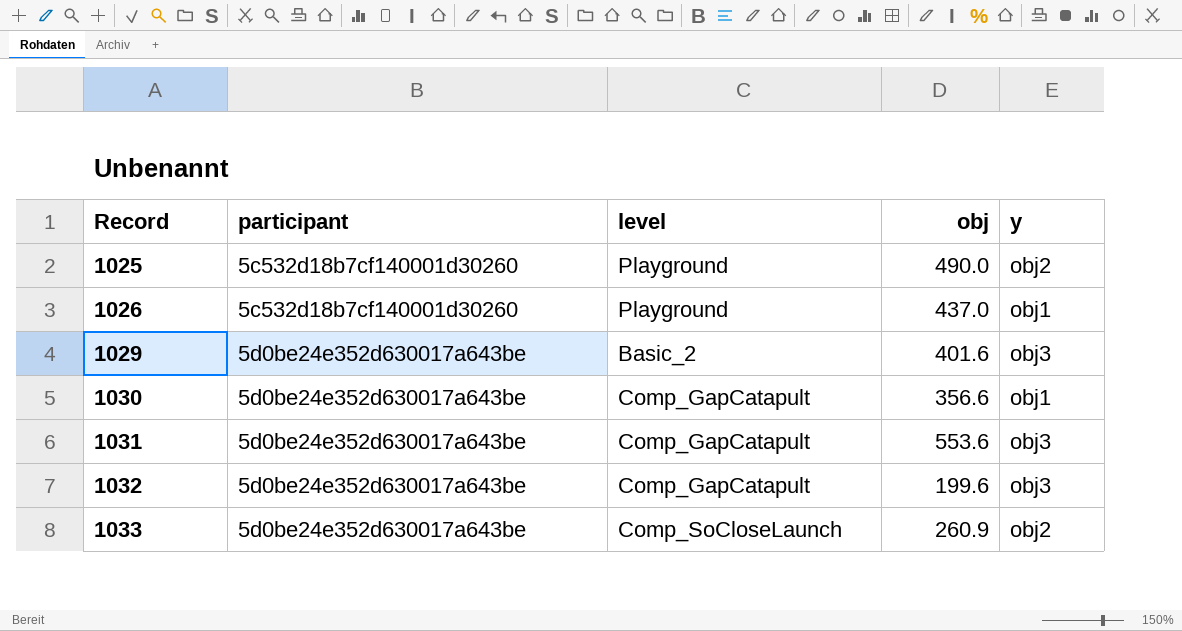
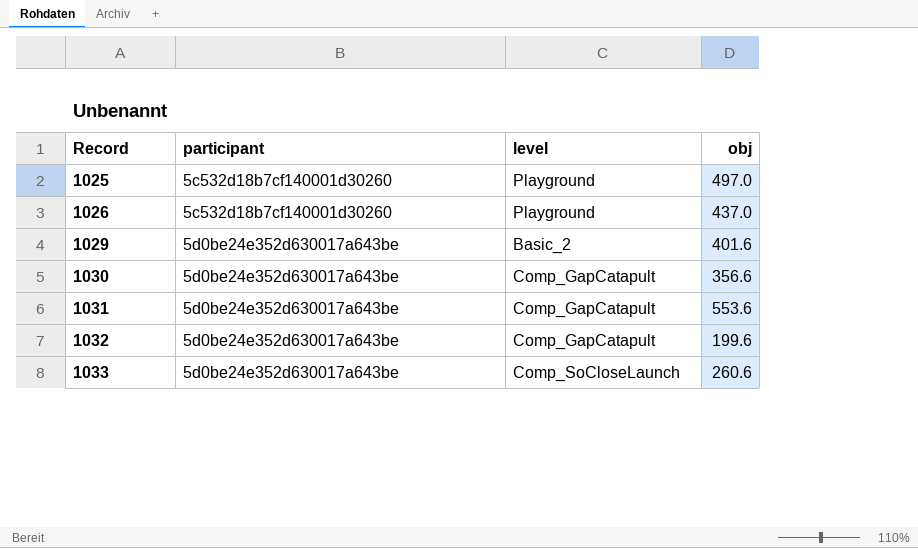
column y | position: 5 -> none
1025 | obj: 490.0 -> 497.0
1033 | obj: 260.9 -> 260.6

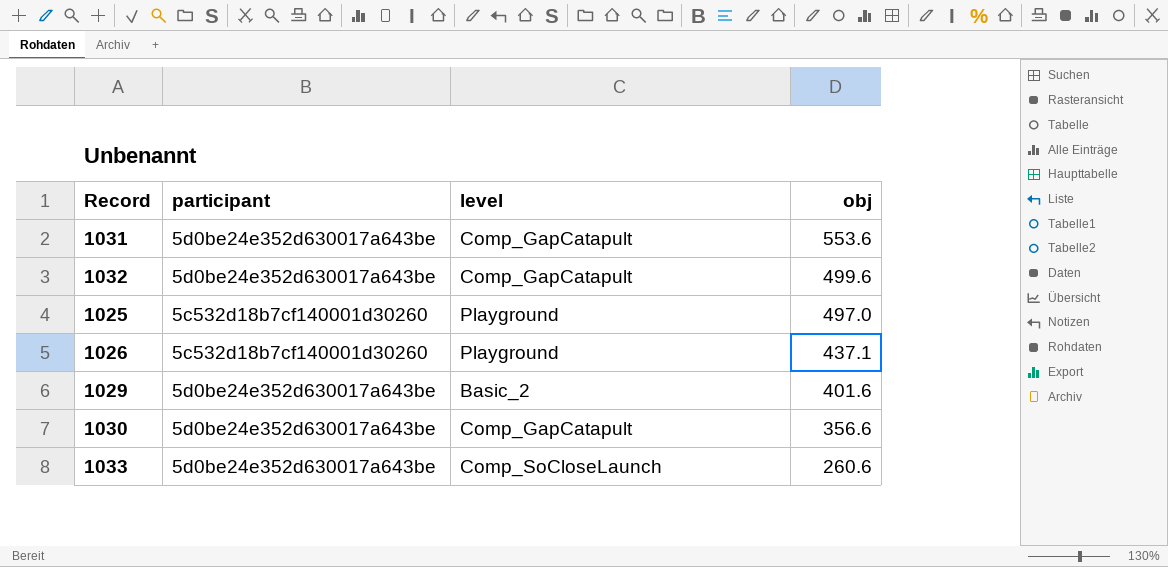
row order: Record ascending -> obj descending
1032 | obj: 199.6 -> 499.6
1026 | obj: 437.0 -> 437.1

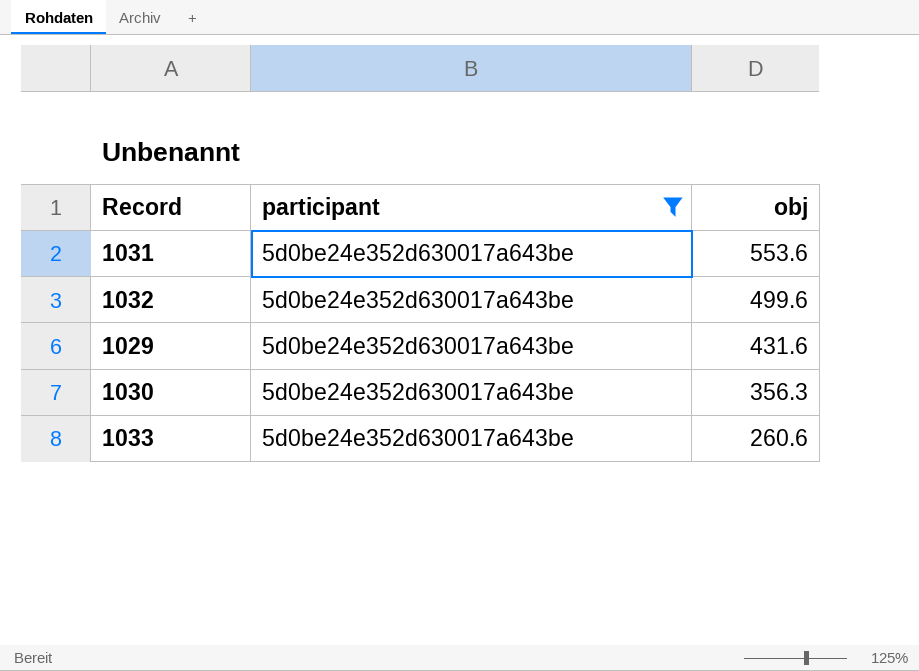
filter: none -> participant = 5d0be24e352d630017a643be
column level | position: 3 -> none
1029 | obj: 401.6 -> 431.6
1030 | obj: 356.6 -> 356.3

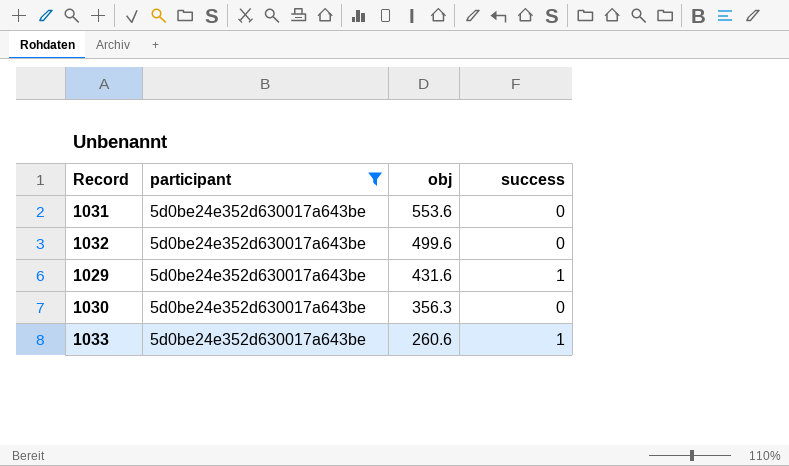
column success | position: none -> 4

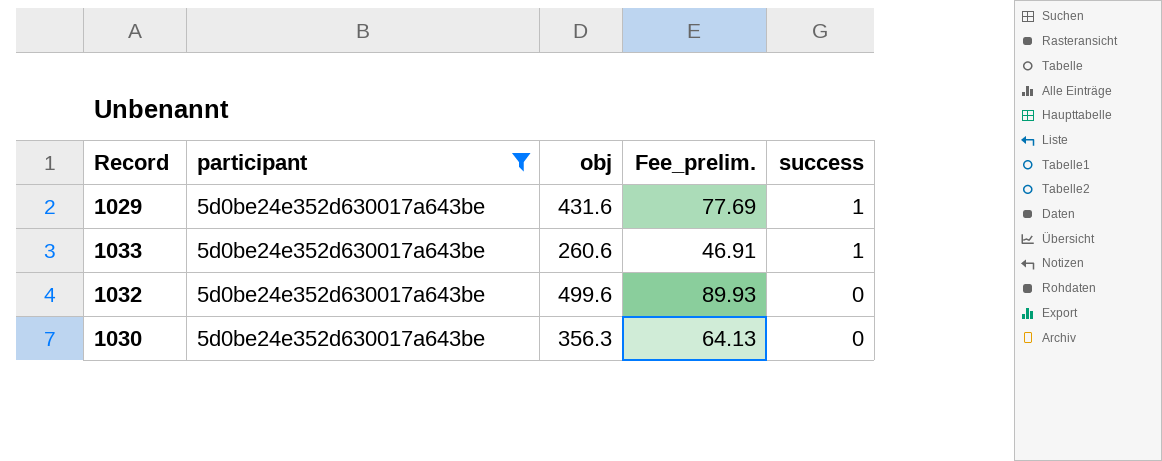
row order: obj descending -> success descending
column Fee_prelim. | formula: none -> [obj] * 0.18
row 1031: 5d0be24e352d630017a643be | 553.6 | 0 -> none

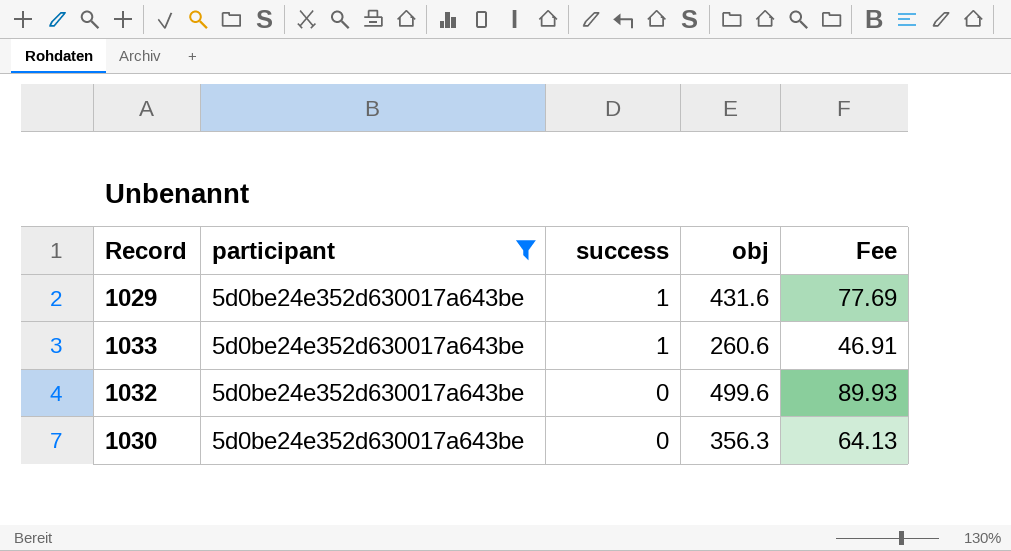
column success | position: 5 -> 3
column name: Fee_prelim. -> Fee

